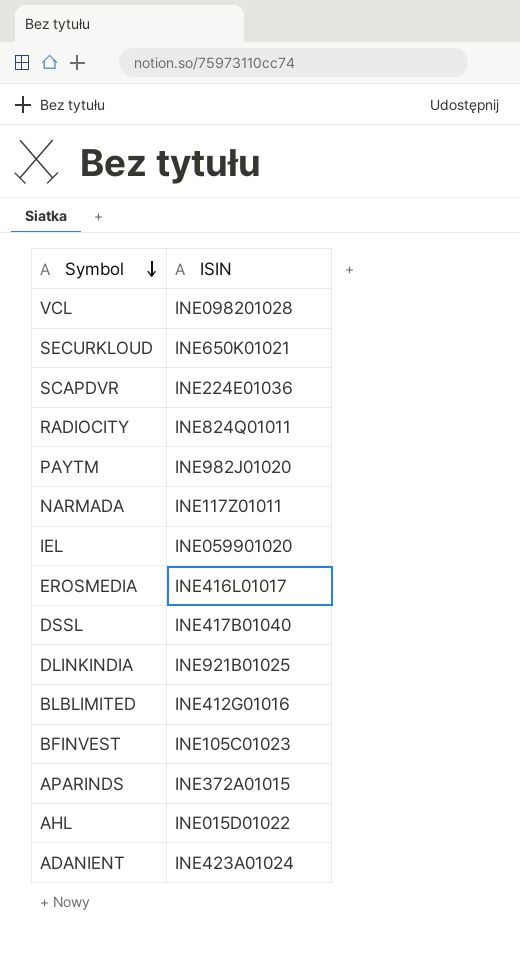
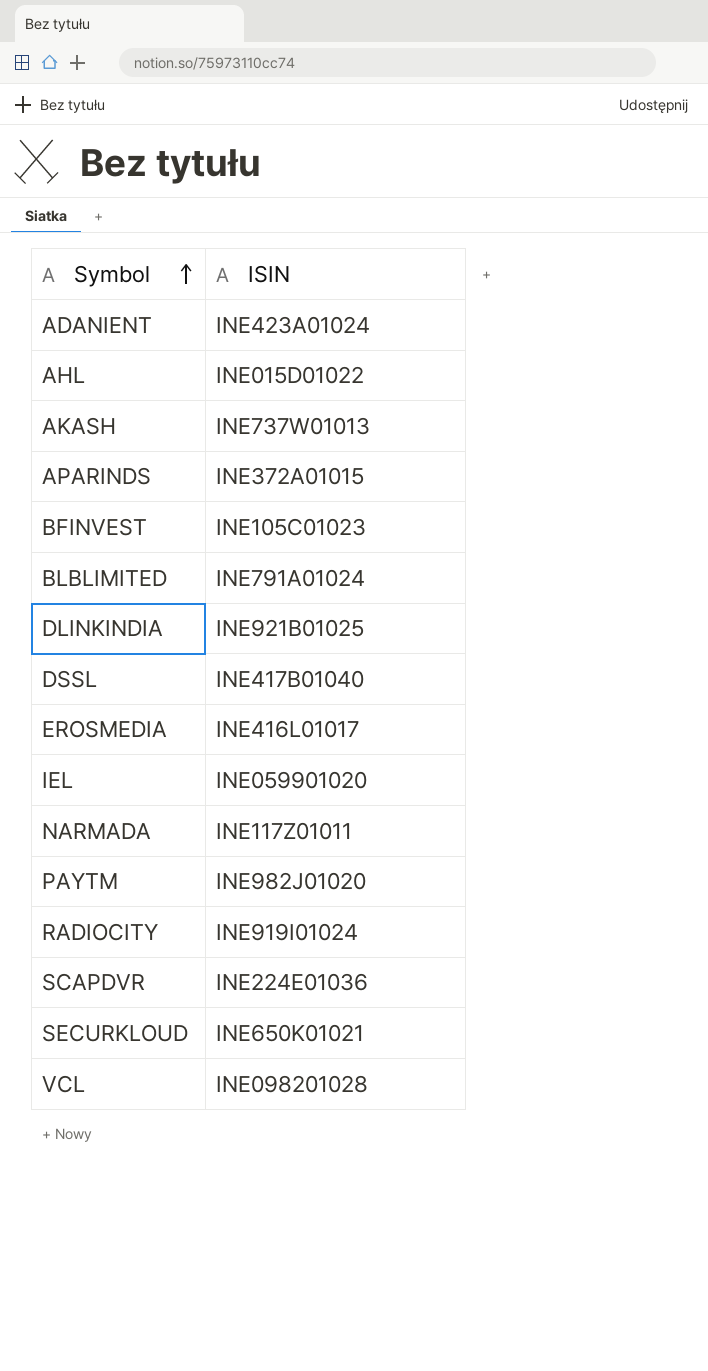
row order: Symbol descending -> Symbol ascending
row AKASH: none -> INE737W01013
BLBLIMITED | ISIN: INE412G01016 -> INE791A01024
RADIOCITY | ISIN: INE824Q01011 -> INE919I01024

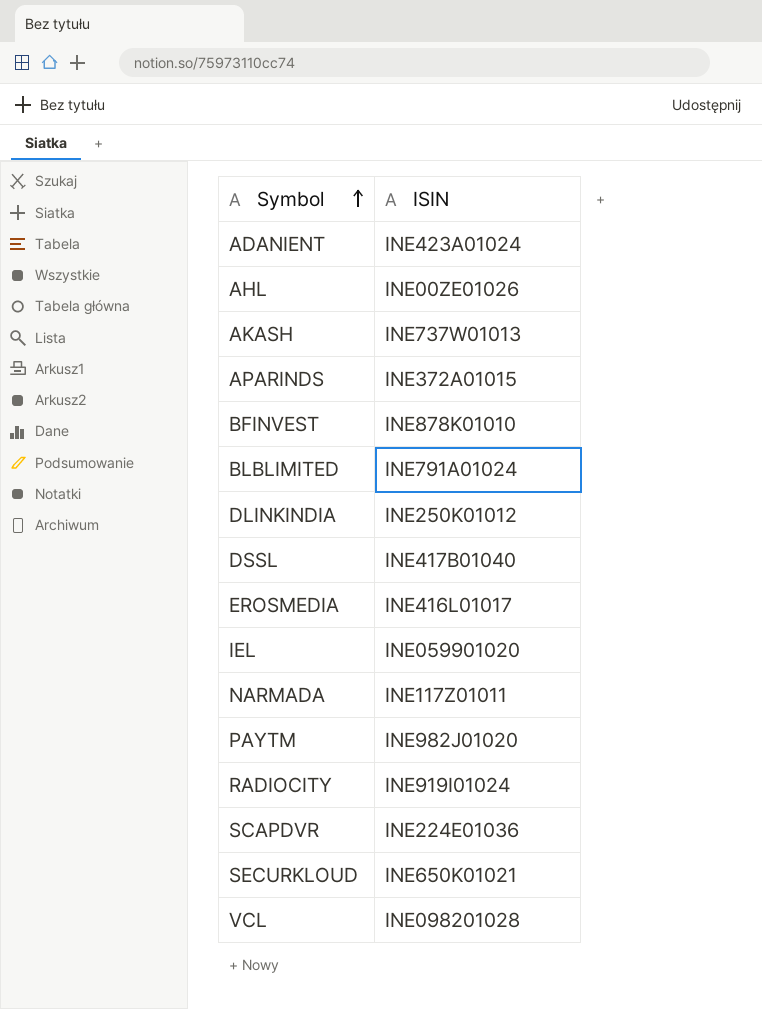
AHL | ISIN: INE015D01022 -> INE00ZE01026
BFINVEST | ISIN: INE105C01023 -> INE878K01010
DLINKINDIA | ISIN: INE921B01025 -> INE250K01012

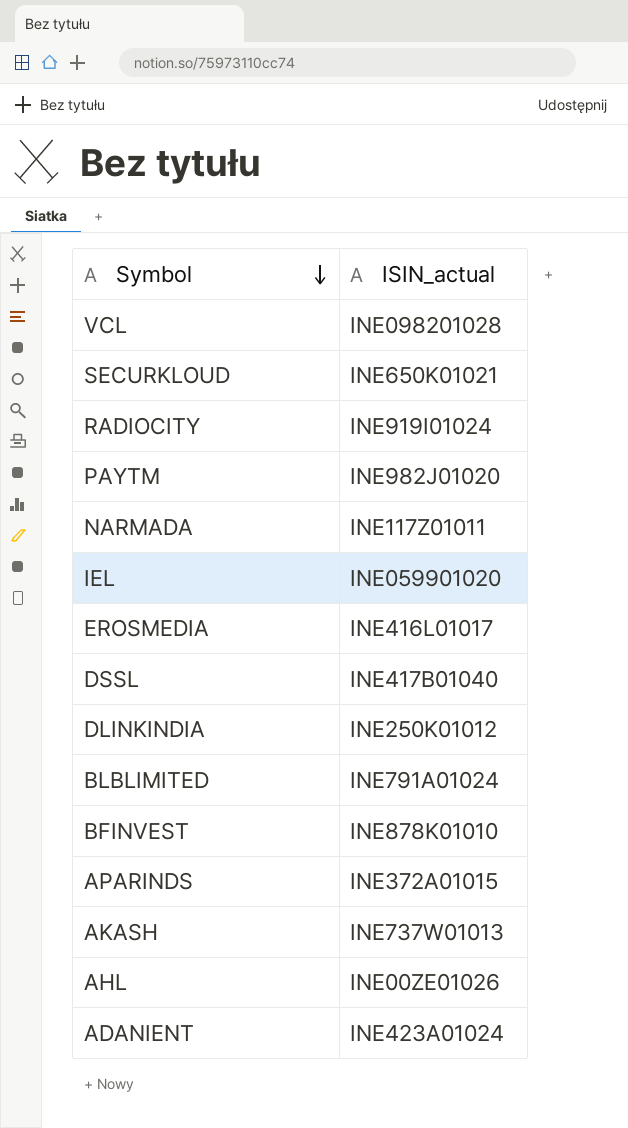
row order: Symbol ascending -> Symbol descending
column name: ISIN -> ISIN_actual
row SCAPDVR: INE224E01036 -> none

